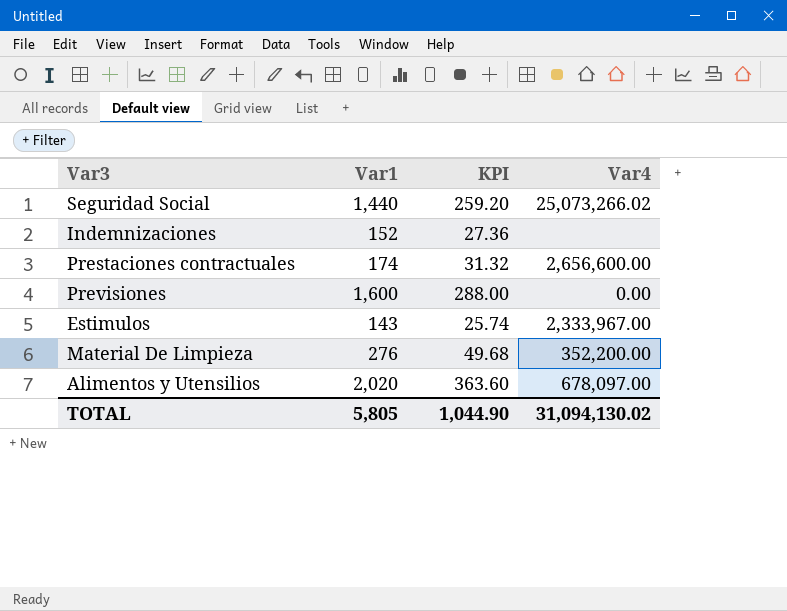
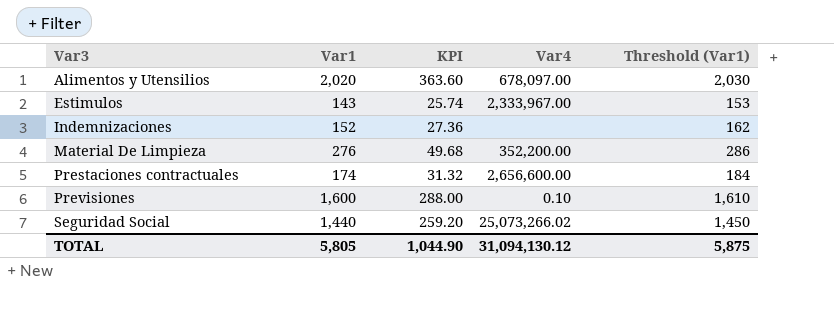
row order: none -> Var3 ascending
column Threshold (Var1) | formula: none -> [Var1] + 10
Previsiones | Var4: 0.00 -> 0.10
TOTAL | Var4: 31,094,130.02 -> 31,094,130.12

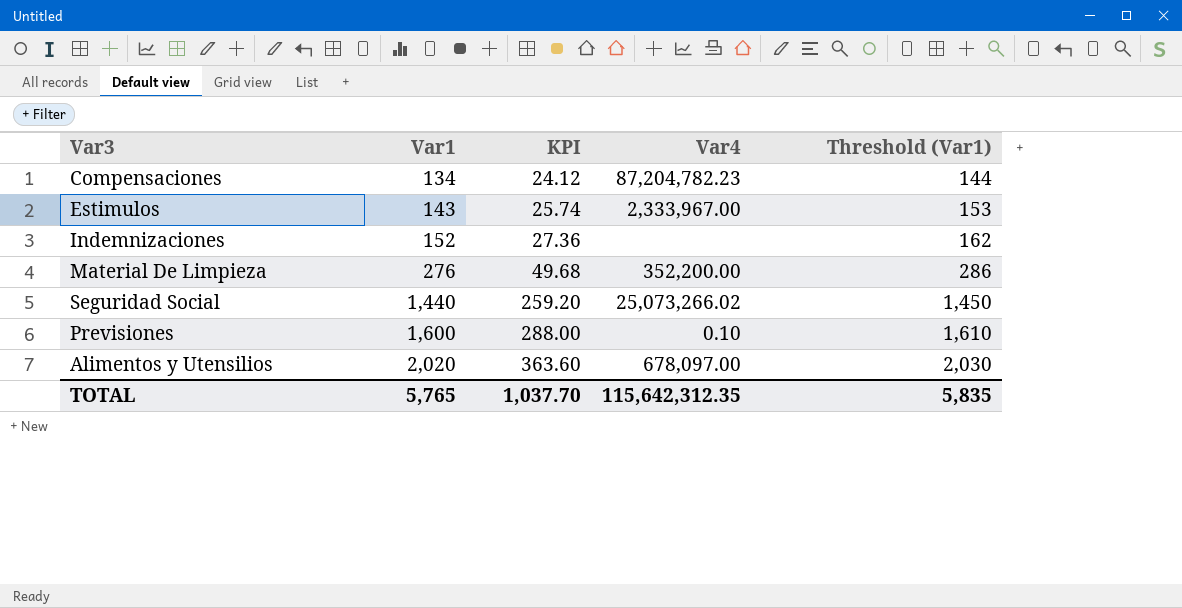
row order: Var3 ascending -> Var1 ascending
row Prestaciones contractuales: 174 | 31.32 | 2,656,600.00 | 184 -> none
row Compensaciones: none -> 134 | 24.12 | 87,204,782.23 | 144
TOTAL | Var1: 5,805 -> 5,765
TOTAL | KPI: 1,044.90 -> 1,037.70
TOTAL | Var4: 31,094,130.12 -> 115,642,312.35
TOTAL | Threshold (Var1): 5,875 -> 5,835

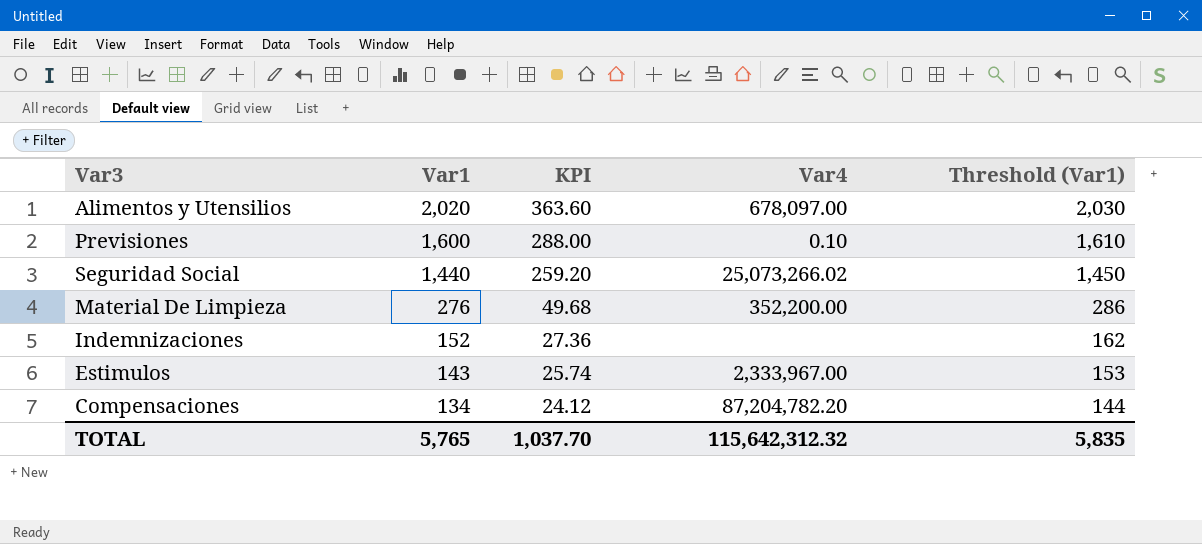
row order: Var1 ascending -> Var1 descending
Compensaciones | Var4: 87,204,782.23 -> 87,204,782.20
TOTAL | Var4: 115,642,312.35 -> 115,642,312.32

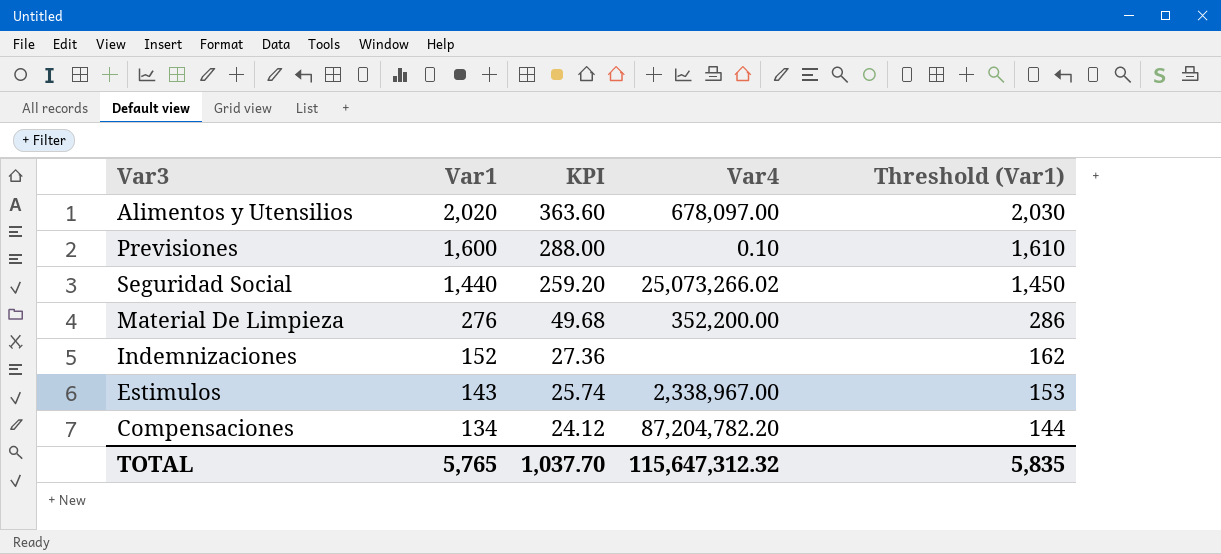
Estimulos | Var4: 2,333,967.00 -> 2,338,967.00
TOTAL | Var4: 115,642,312.32 -> 115,647,312.32

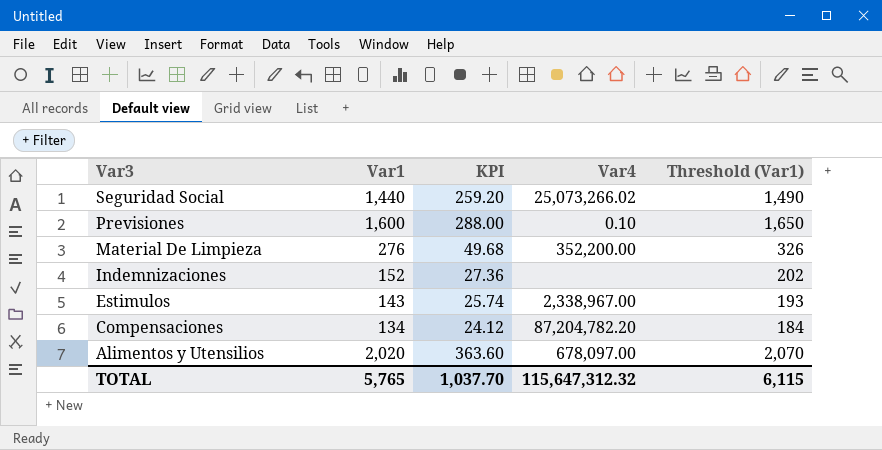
row order: Var1 descending -> Var3 descending
column Threshold (Var1) | formula: [Var1] + 10 -> [Var1] + 50
TOTAL | Threshold (Var1): 5,835 -> 6,115

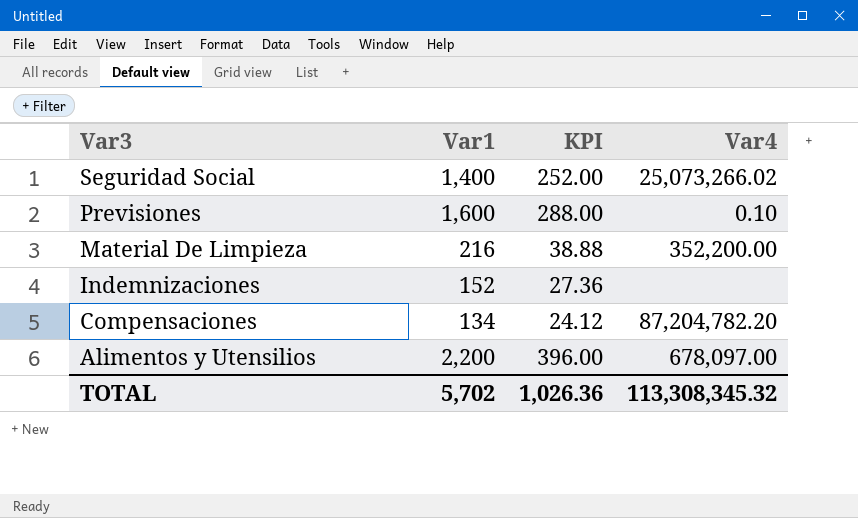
column Threshold (Var1) | formula: [Var1] + 50 -> none
row Estimulos: 143 | 25.74 | 2,338,967.00 | 193 -> none
Seguridad Social | Var1: 1,440 -> 1,400
Seguridad Social | KPI: 259.20 -> 252.00
Material De Limpieza | Var1: 276 -> 216
Material De Limpieza | KPI: 49.68 -> 38.88
Alimentos y Utensilios | Var1: 2,020 -> 2,200
Alimentos y Utensilios | KPI: 363.60 -> 396.00
TOTAL | Var1: 5,765 -> 5,702
TOTAL | KPI: 1,037.70 -> 1,026.36
TOTAL | Var4: 115,647,312.32 -> 113,308,345.32

